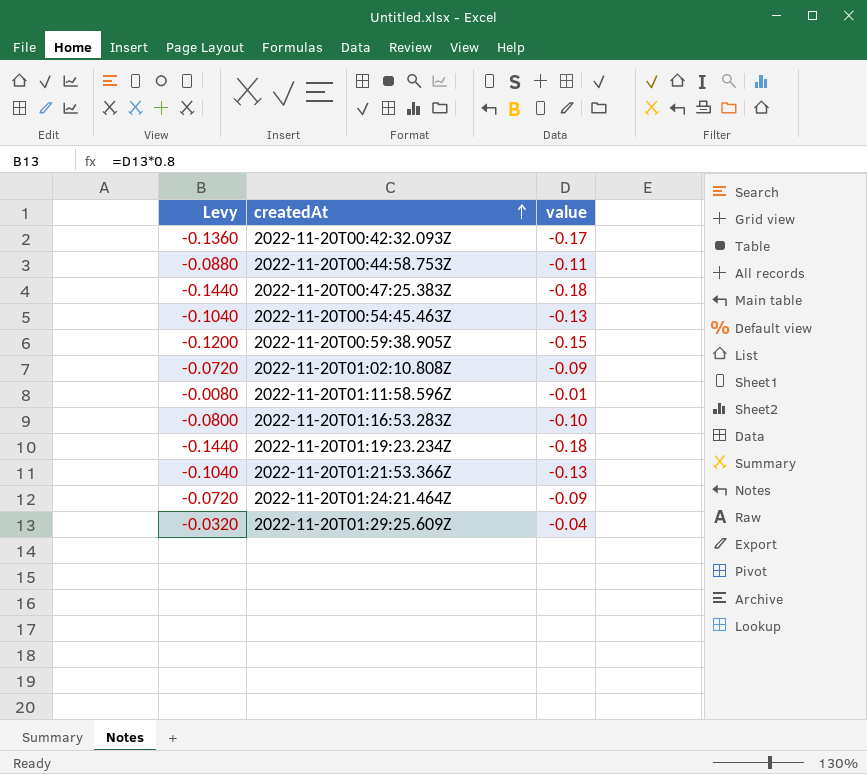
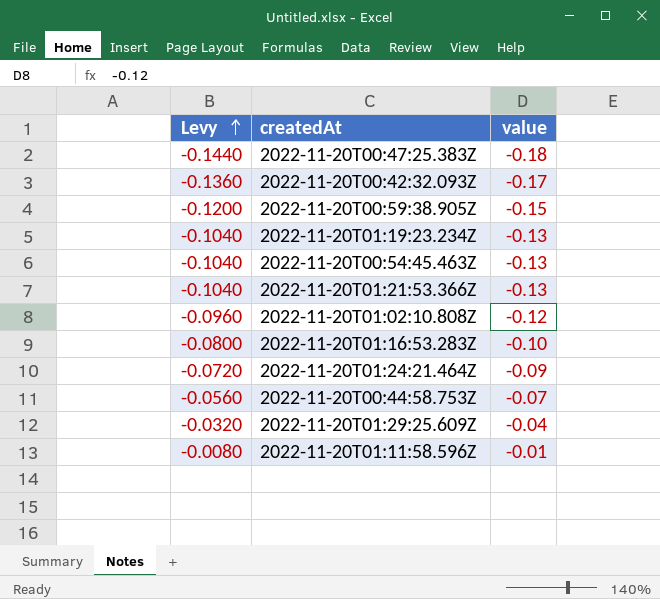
row order: createdAt ascending -> Levy ascending
2022-11-20T01:19:23.234Z | Levy: -0.1440 -> -0.1040
2022-11-20T01:19:23.234Z | value: -0.18 -> -0.13
2022-11-20T01:02:10.808Z | Levy: -0.0720 -> -0.0960
2022-11-20T01:02:10.808Z | value: -0.09 -> -0.12
2022-11-20T00:44:58.753Z | Levy: -0.0880 -> -0.0560
2022-11-20T00:44:58.753Z | value: -0.11 -> -0.07

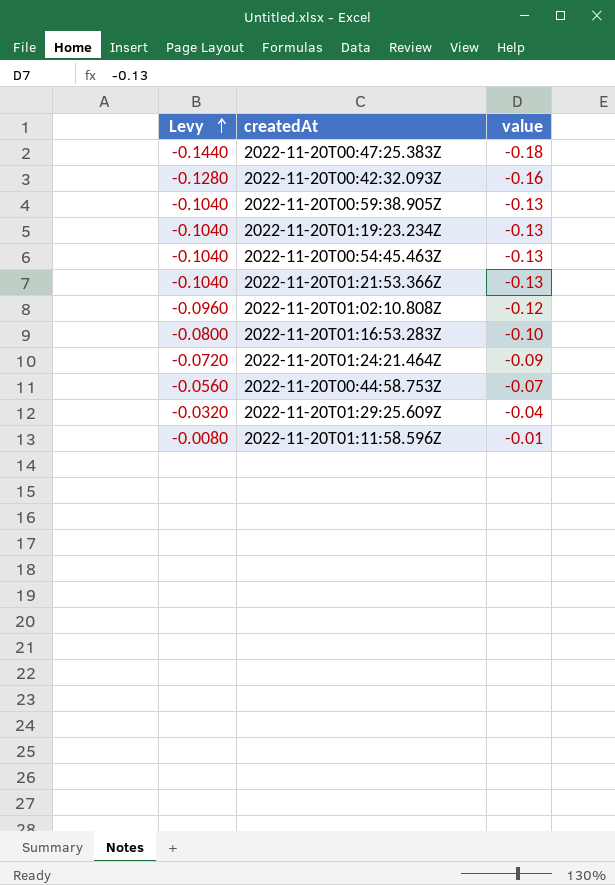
2022-11-20T00:42:32.093Z | Levy: -0.1360 -> -0.1280
2022-11-20T00:42:32.093Z | value: -0.17 -> -0.16
2022-11-20T00:59:38.905Z | Levy: -0.1200 -> -0.1040
2022-11-20T00:59:38.905Z | value: -0.15 -> -0.13

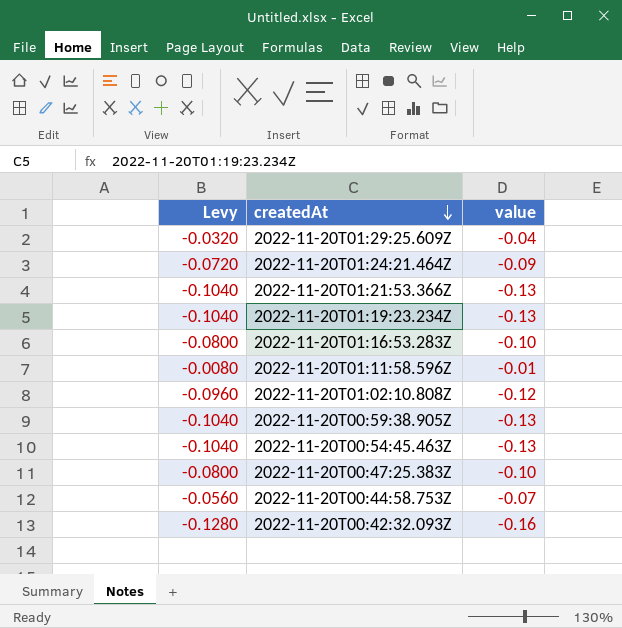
row order: Levy ascending -> createdAt descending
2022-11-20T00:47:25.383Z | Levy: -0.1440 -> -0.0800
2022-11-20T00:47:25.383Z | value: -0.18 -> -0.10

